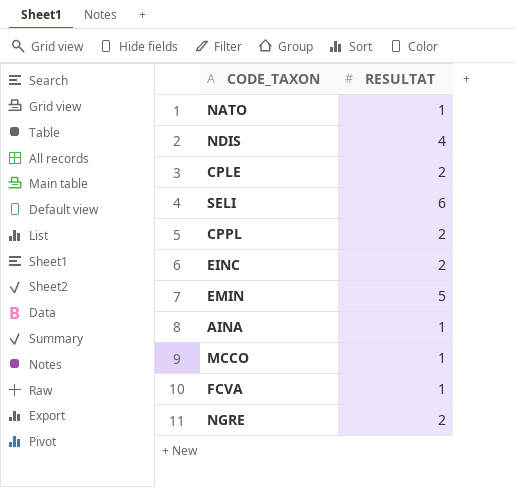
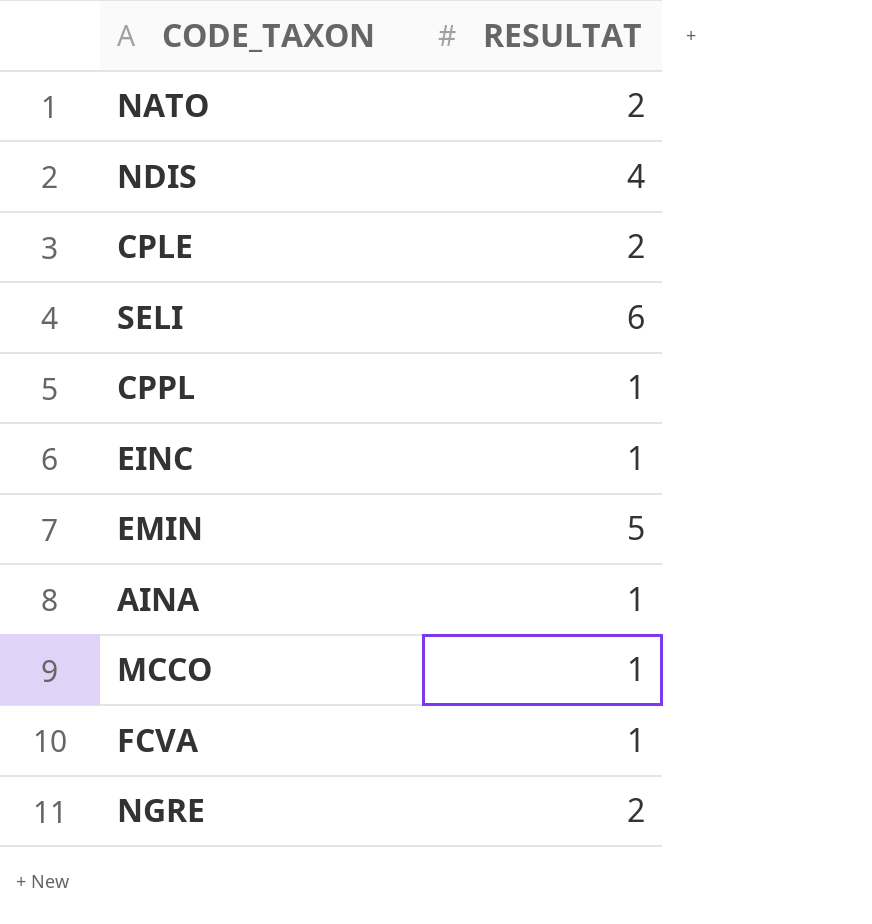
NATO | RESULTAT: 1 -> 2
CPPL | RESULTAT: 2 -> 1
EINC | RESULTAT: 2 -> 1

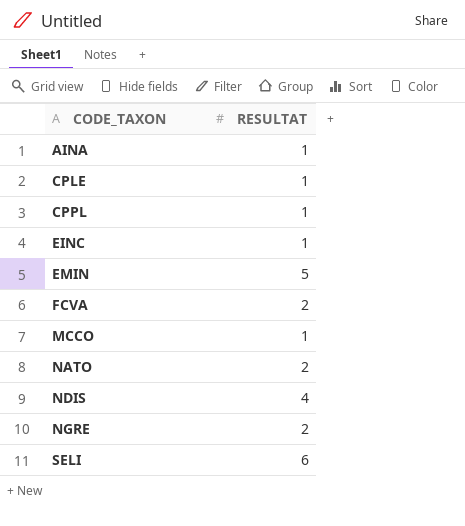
row order: none -> CODE_TAXON ascending
CPLE | RESULTAT: 2 -> 1
FCVA | RESULTAT: 1 -> 2

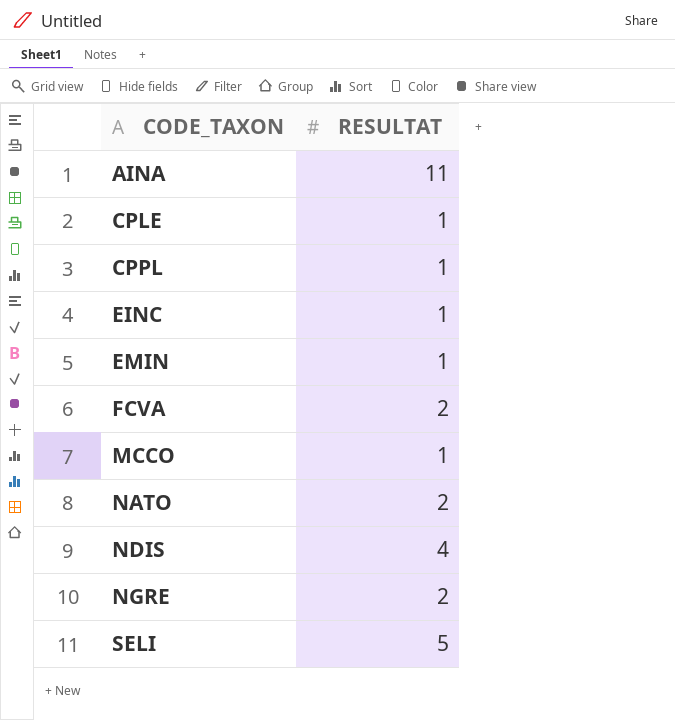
AINA | RESULTAT: 1 -> 11
EMIN | RESULTAT: 5 -> 1
SELI | RESULTAT: 6 -> 5

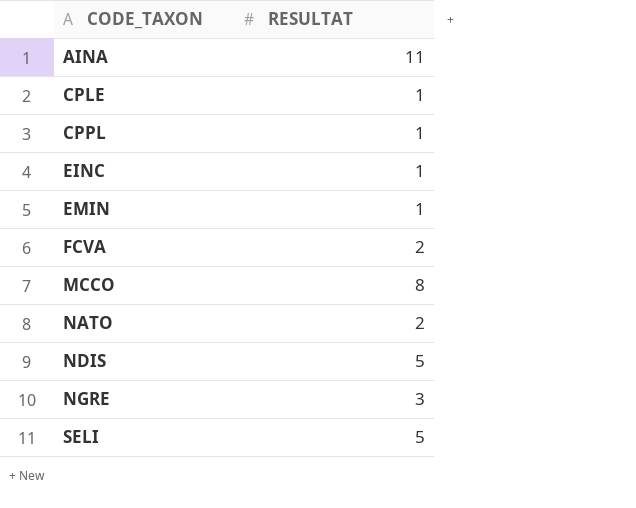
MCCO | RESULTAT: 1 -> 8
NDIS | RESULTAT: 4 -> 5
NGRE | RESULTAT: 2 -> 3

